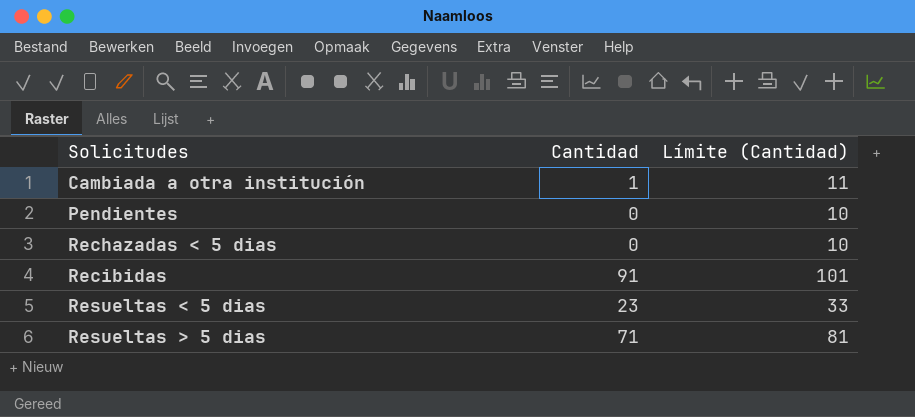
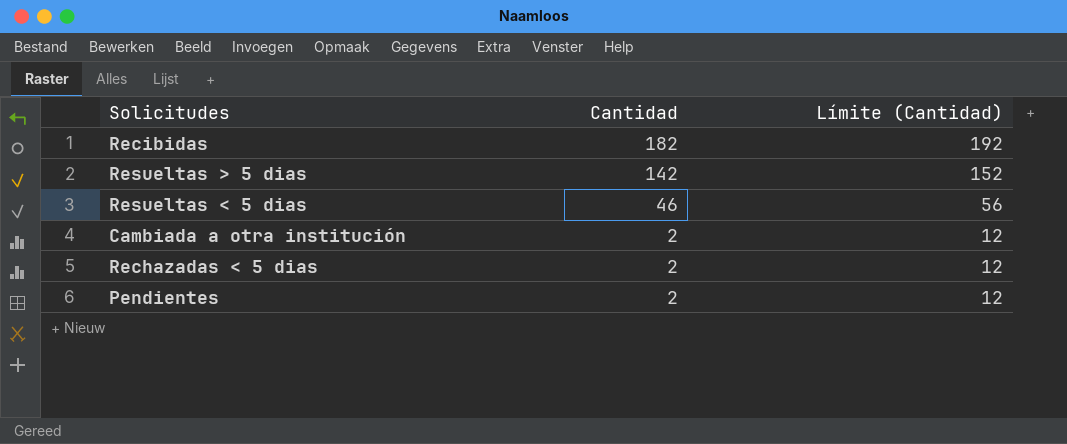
row order: Solicitudes ascending -> Cantidad descending
Recibidas | Cantidad: 91 -> 182
Recibidas | Límite (Cantidad): 101 -> 192
Resueltas > 5 dias | Cantidad: 71 -> 142
Resueltas > 5 dias | Límite (Cantidad): 81 -> 152
Resueltas < 5 dias | Cantidad: 23 -> 46
Resueltas < 5 dias | Límite (Cantidad): 33 -> 56
Cambiada a otra institución | Cantidad: 1 -> 2
Cambiada a otra institución | Límite (Cantidad): 11 -> 12
Rechazadas < 5 dias | Cantidad: 0 -> 2
Rechazadas < 5 dias | Límite (Cantidad): 10 -> 12
Pendientes | Cantidad: 0 -> 2
Pendientes | Límite (Cantidad): 10 -> 12

